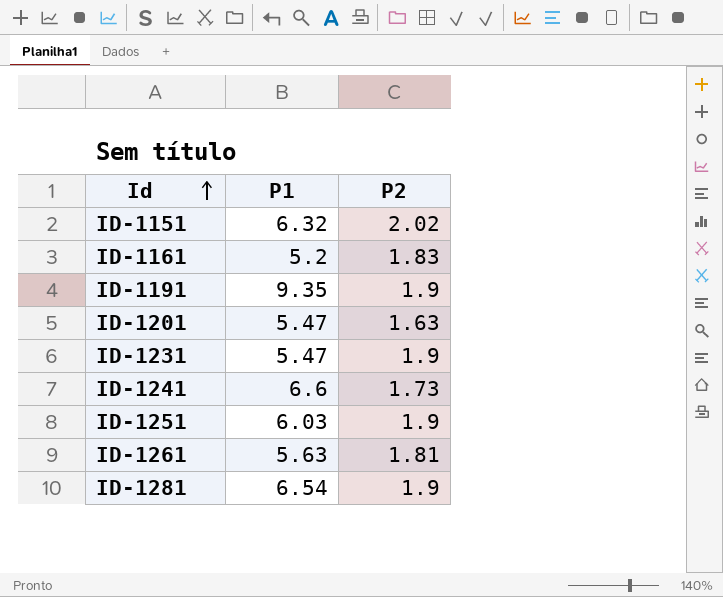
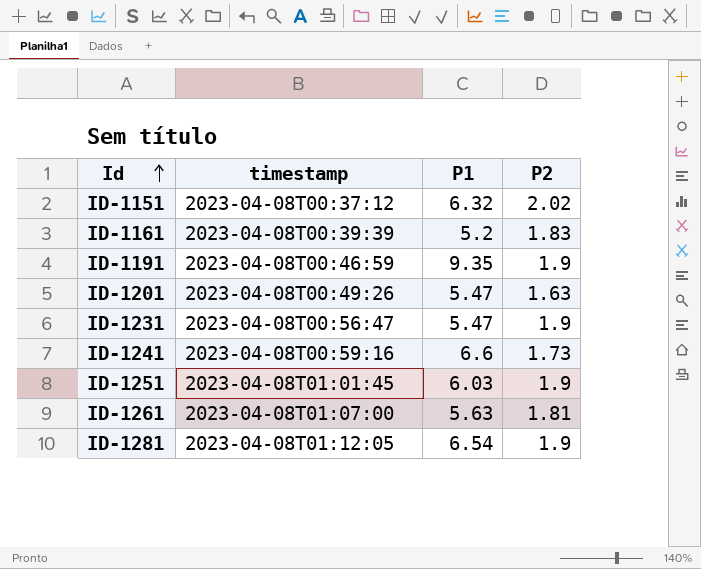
column timestamp | position: none -> 2

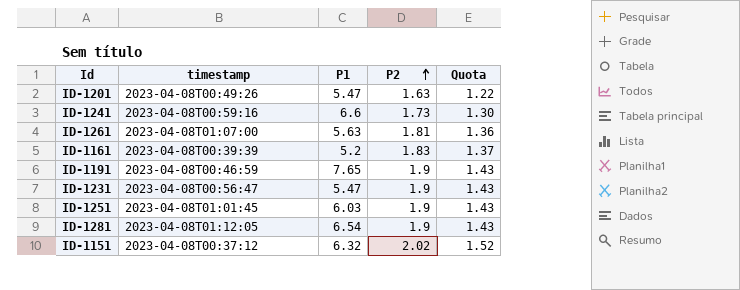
row order: Id ascending -> P2 ascending
column Quota | formula: none -> [P2] * 0.75
ID-1191 | P1: 9.35 -> 7.65

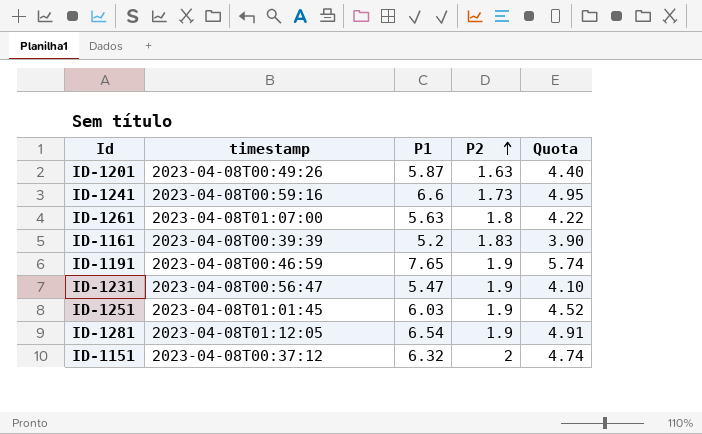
column Quota | formula: [P2] * 0.75 -> [P1] * 0.75
ID-1201 | P1: 5.47 -> 5.87
ID-1261 | P2: 1.81 -> 1.8
ID-1151 | P2: 2.02 -> 2

